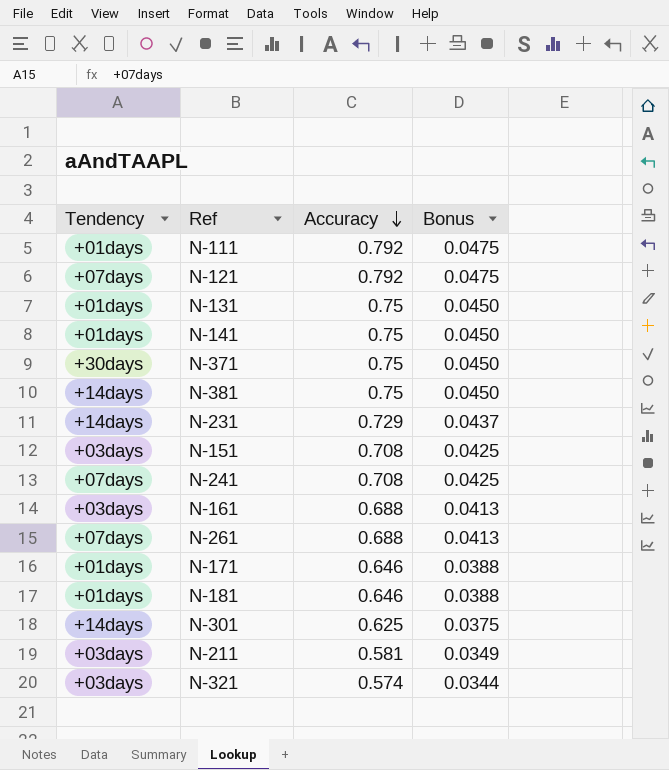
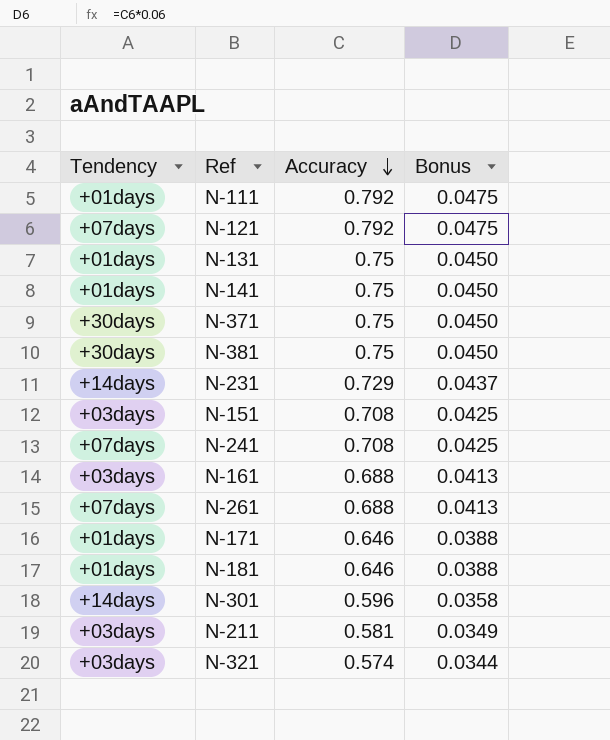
N-381 | Tendency: +14days -> +30days
N-301 | Accuracy: 0.625 -> 0.596
N-301 | Bonus: 0.0375 -> 0.0358

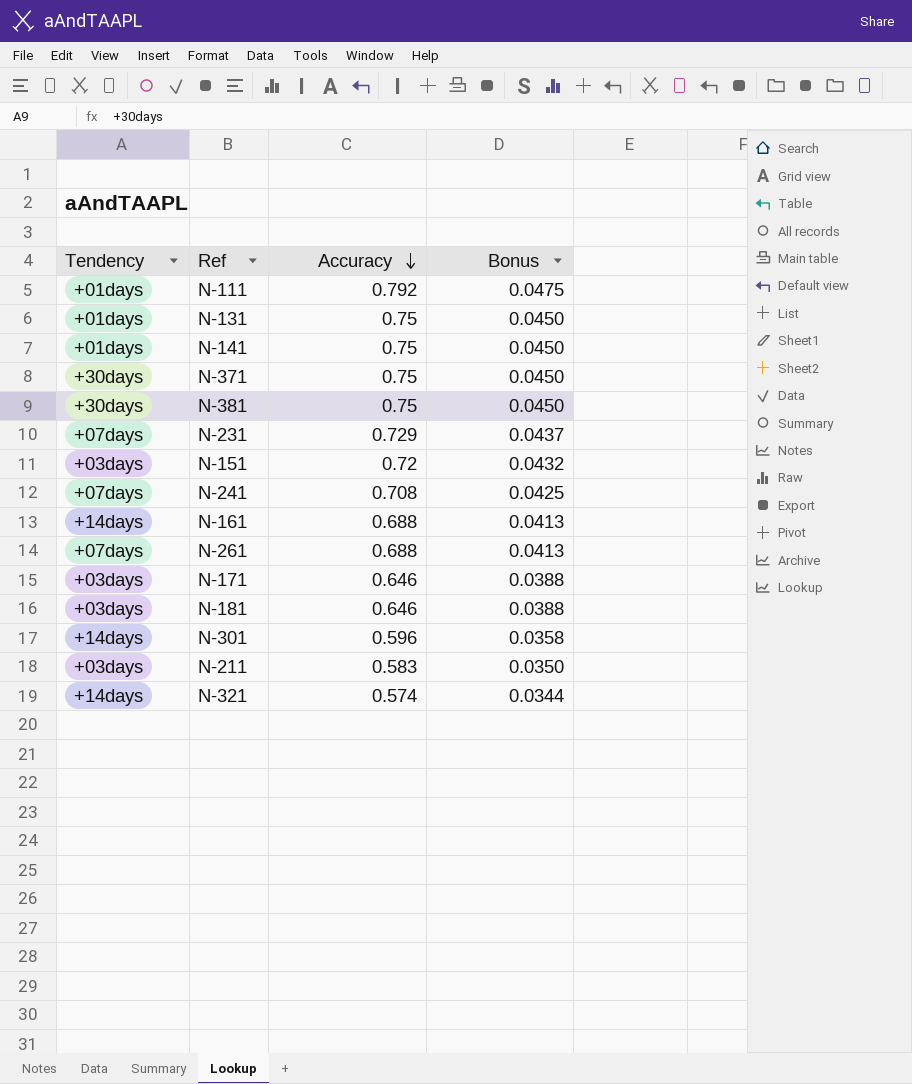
row N-121: +07days | 0.792 | 0.0475 -> none
N-231 | Tendency: +14days -> +07days
N-151 | Accuracy: 0.708 -> 0.72
N-151 | Bonus: 0.0425 -> 0.0432
N-161 | Tendency: +03days -> +14days
N-171 | Tendency: +01days -> +03days
N-181 | Tendency: +01days -> +03days
N-211 | Accuracy: 0.581 -> 0.583
N-211 | Bonus: 0.0349 -> 0.0350
N-321 | Tendency: +03days -> +14days

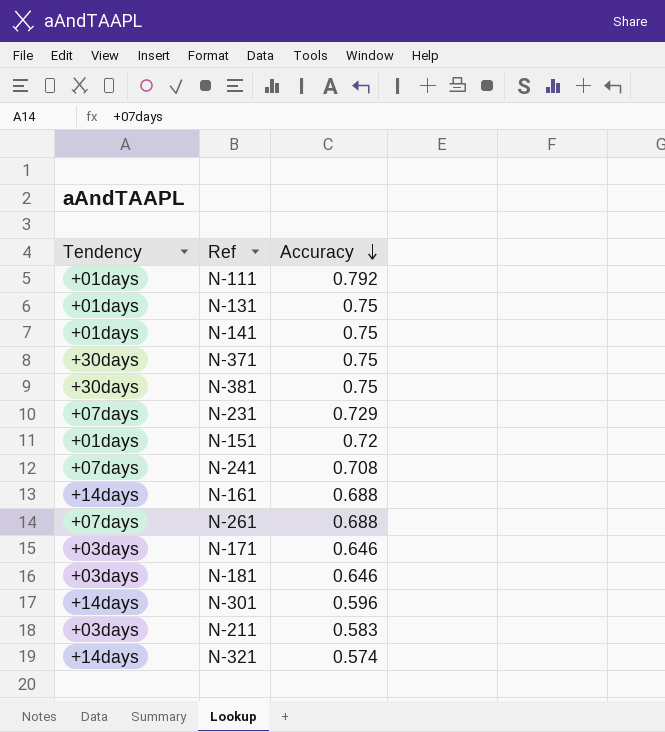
column Bonus | formula: [Accuracy] * 0.06 -> none
N-151 | Tendency: +03days -> +01days

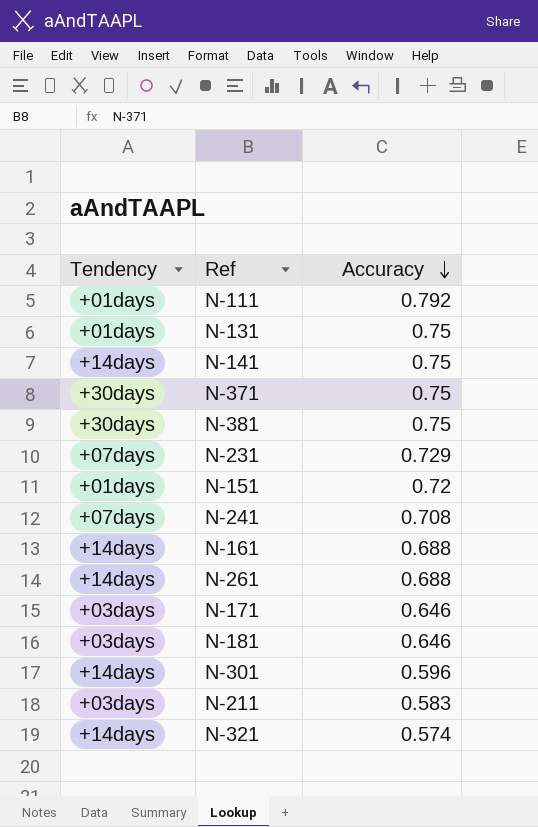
N-141 | Tendency: +01days -> +14days
N-261 | Tendency: +07days -> +14days

